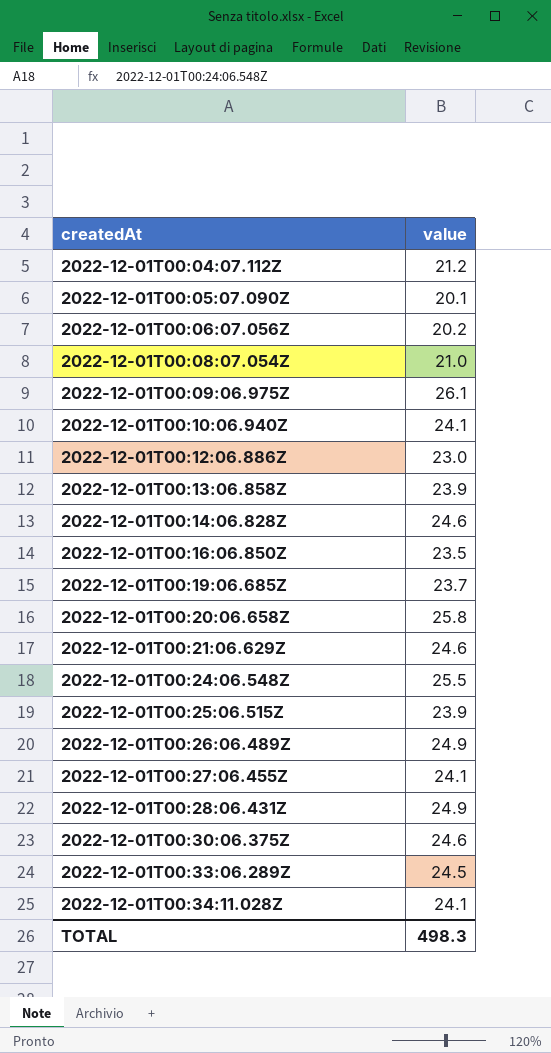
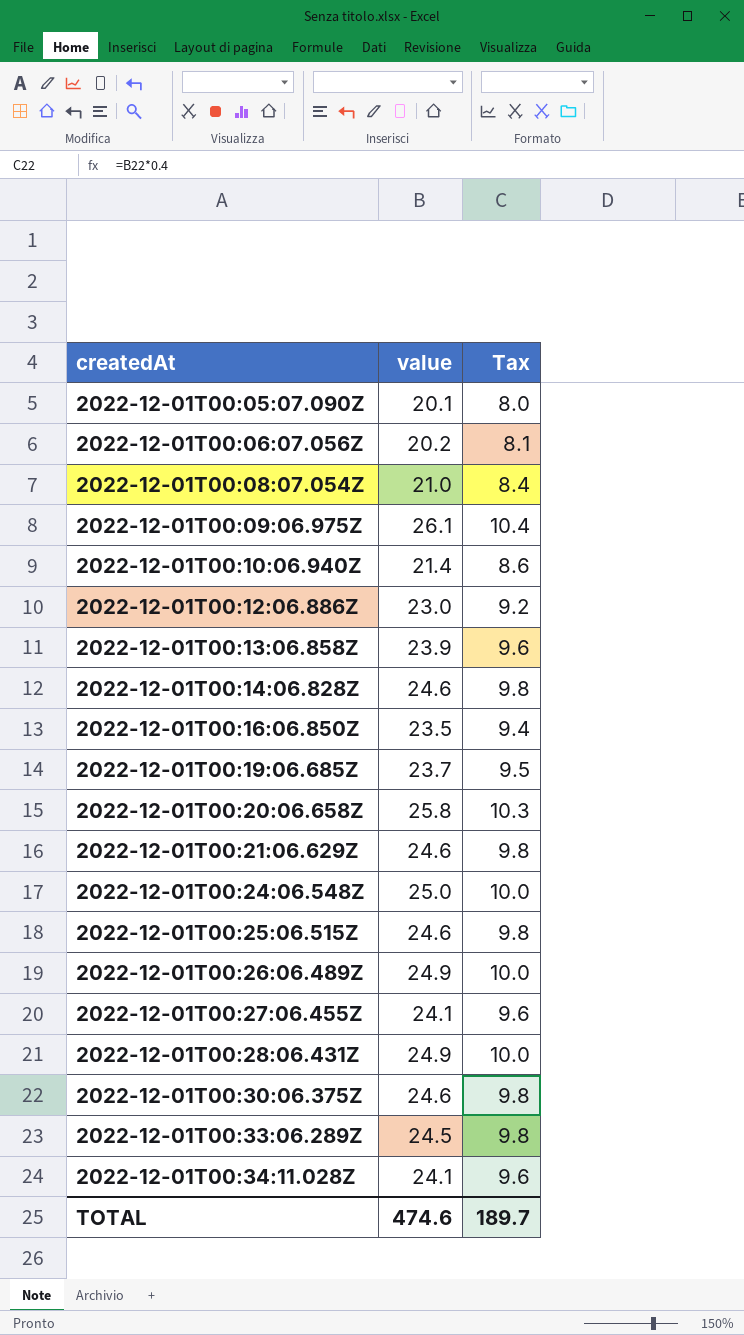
column Tax | formula: none -> [value] * 0.4
row 2022-12-01T00:04:07.112Z: 21.2 -> none
2022-12-01T00:10:06.940Z | value: 24.1 -> 21.4
2022-12-01T00:24:06.548Z | value: 25.5 -> 25.0
2022-12-01T00:25:06.515Z | value: 23.9 -> 24.6
TOTAL | value: 498.3 -> 474.6

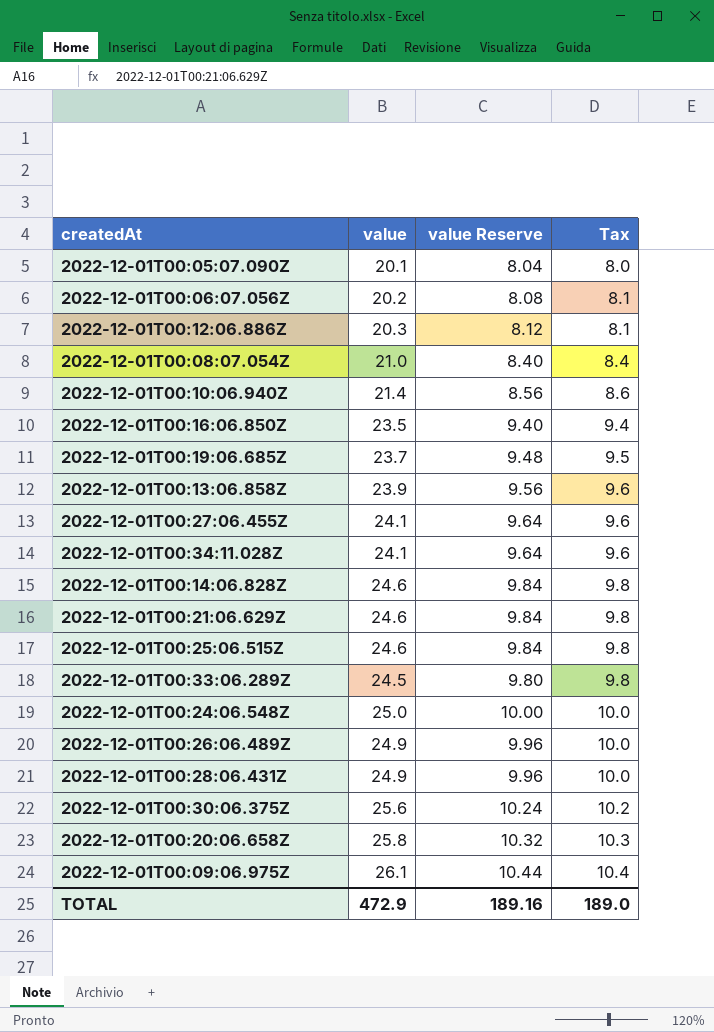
row order: createdAt ascending -> Tax ascending
column value Reserve | formula: none -> [value] * 0.4
2022-12-01T00:12:06.886Z | value: 23.0 -> 20.3
2022-12-01T00:12:06.886Z | Tax: 9.2 -> 8.1
2022-12-01T00:30:06.375Z | value: 24.6 -> 25.6
2022-12-01T00:30:06.375Z | Tax: 9.8 -> 10.2
TOTAL | value: 474.6 -> 472.9
TOTAL | Tax: 189.7 -> 189.0

